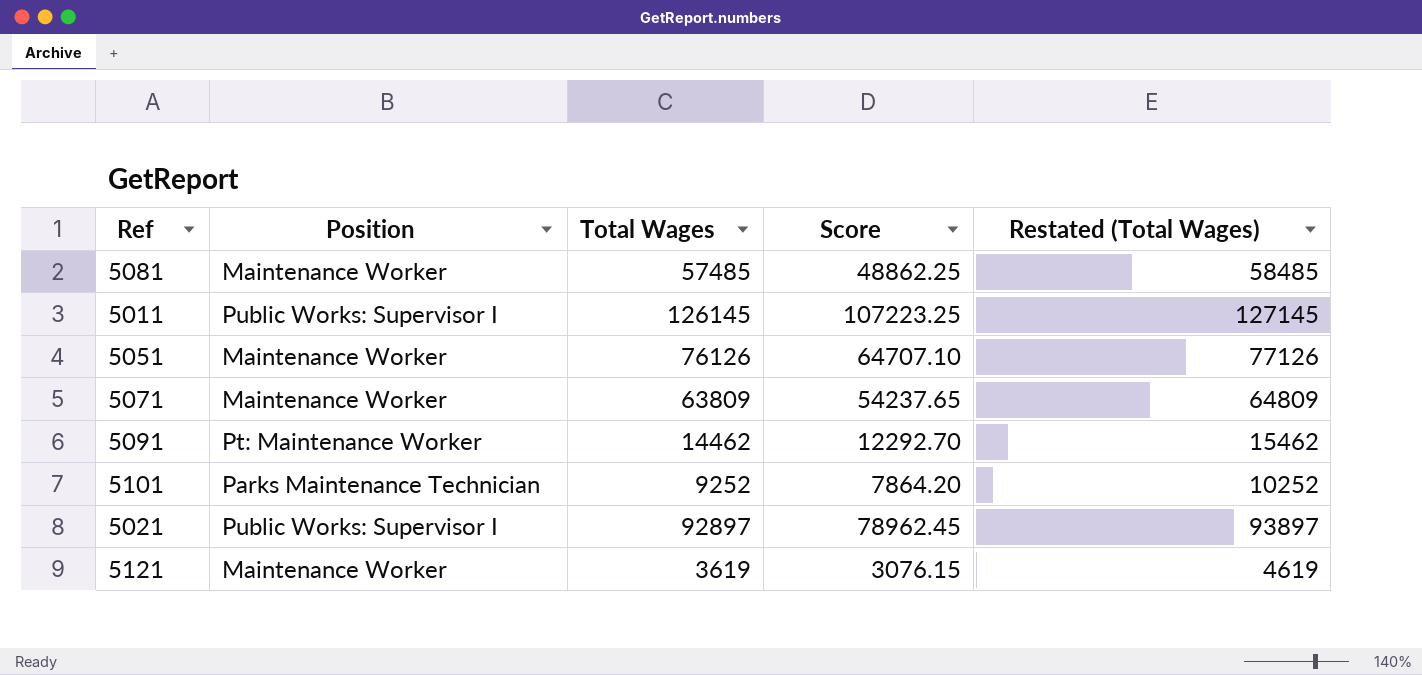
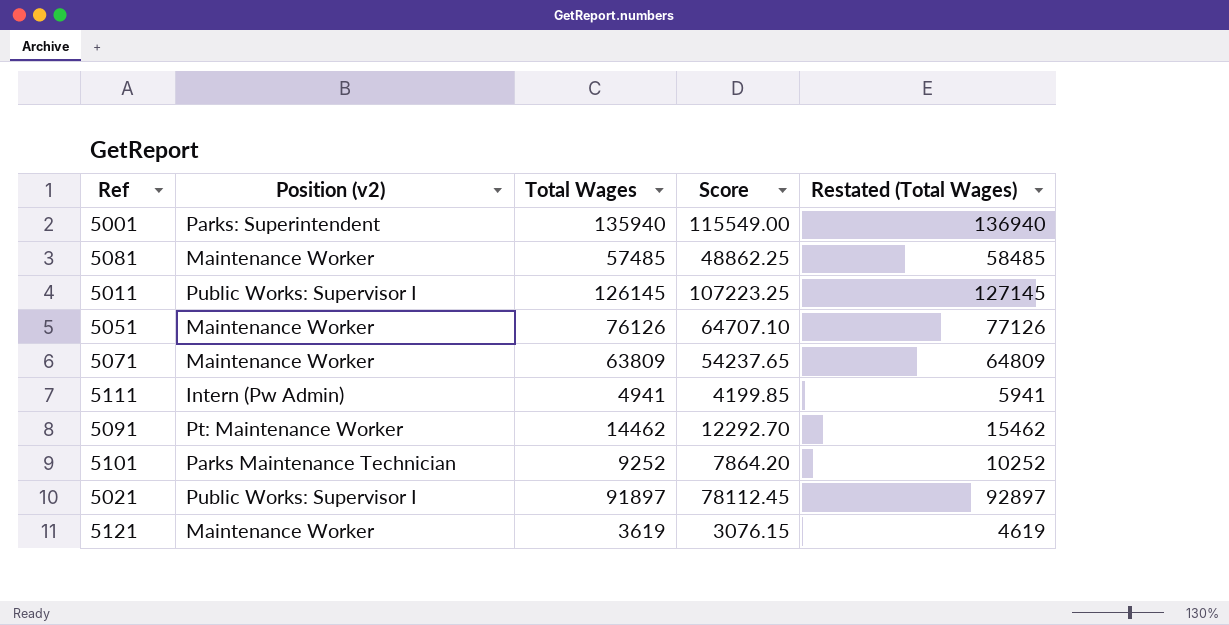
column name: Position -> Position (v2)
row 5001: none -> Parks: Superintendent | 135940 | 115549.00 | 136940
row 5111: none -> Intern (Pw Admin) | 4941 | 4199.85 | 5941
5021 | Total Wages: 92897 -> 91897
5021 | Score: 78962.45 -> 78112.45
5021 | Restated (Total Wages): 93897 -> 92897

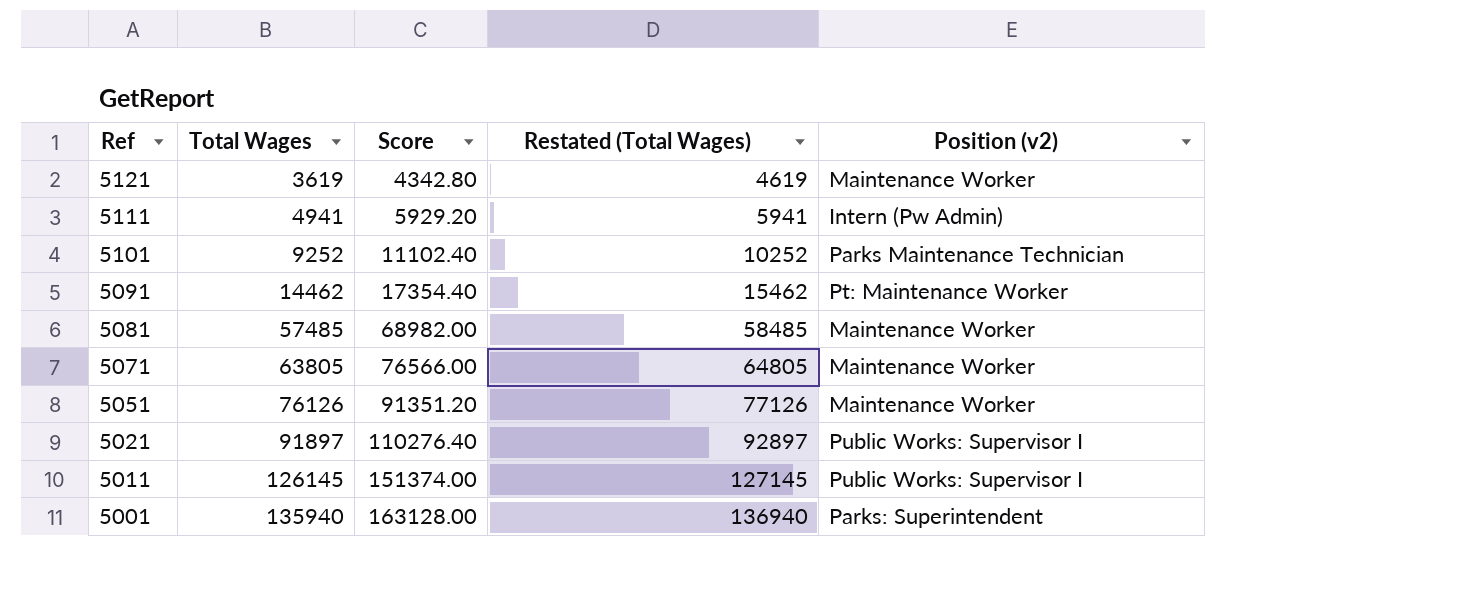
row order: none -> Ref descending
column Score | formula: [Total Wages] * 0.85 -> [Total Wages] * 1.2
column Position (v2) | position: 2 -> 5
5071 | Total Wages: 63809 -> 63805
5071 | Restated (Total Wages): 64809 -> 64805

